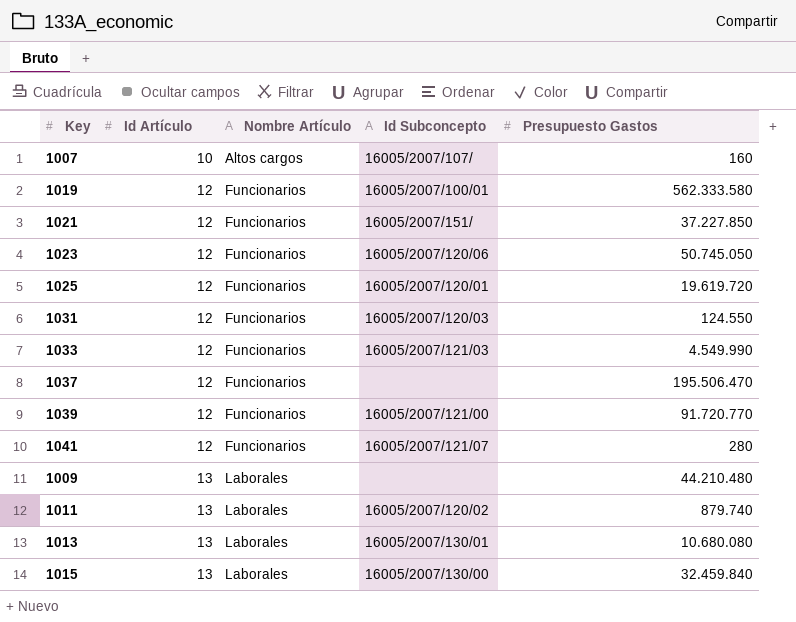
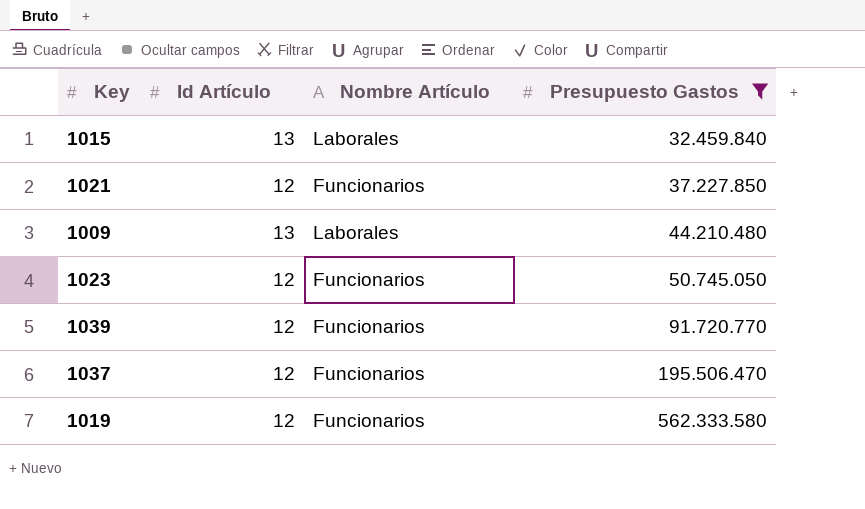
filter: none -> Presupuesto Gastos >= 32.459.840
row order: Id Artículo ascending -> Presupuesto Gastos ascending
column Id Subconcepto | position: 4 -> none

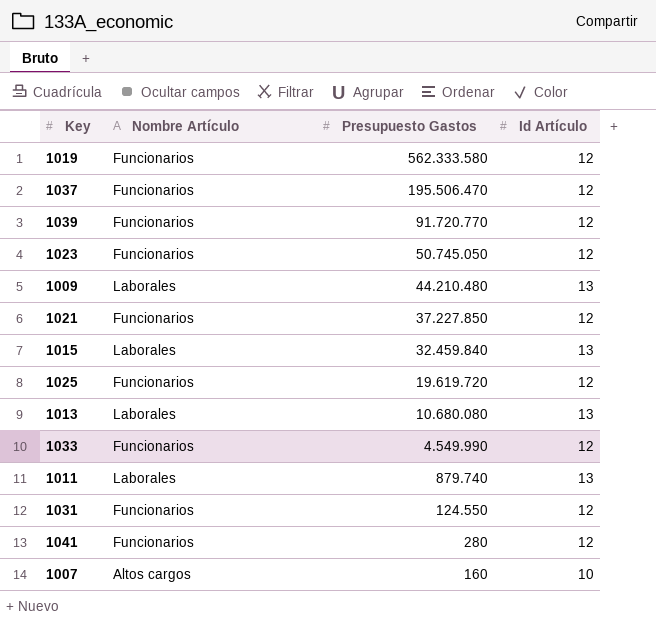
filter: Presupuesto Gastos >= 32.459.840 -> none
row order: Presupuesto Gastos ascending -> Presupuesto Gastos descending
column Id Artículo | position: 2 -> 4

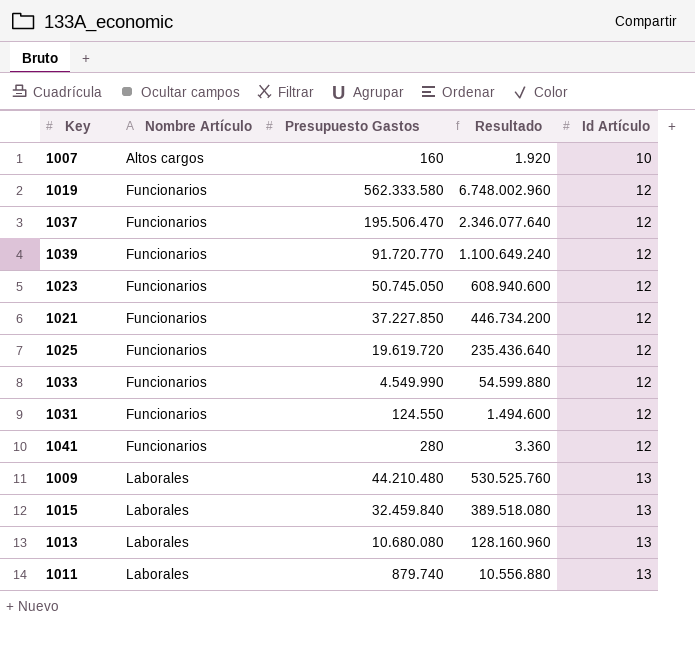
row order: Presupuesto Gastos descending -> Nombre Artículo ascending
column Resultado | formula: none -> [Presupuesto Gastos] * 12

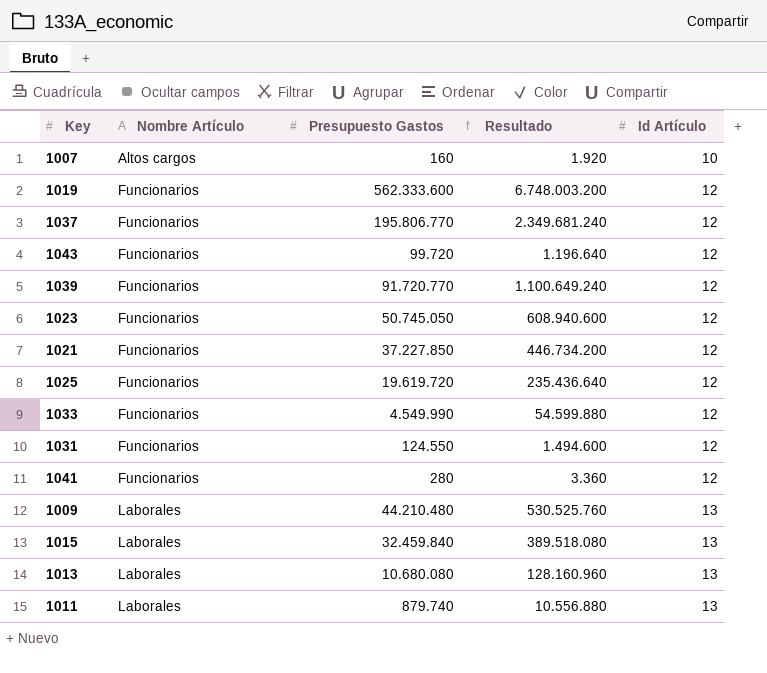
1019 | Presupuesto Gastos: 562.333.580 -> 562.333.600
1019 | Resultado: 6.748.002.960 -> 6.748.003.200
1037 | Presupuesto Gastos: 195.506.470 -> 195.806.770
1037 | Resultado: 2.346.077.640 -> 2.349.681.240
row 1043: none -> Funcionarios | 99.720 | 1.196.640 | 12

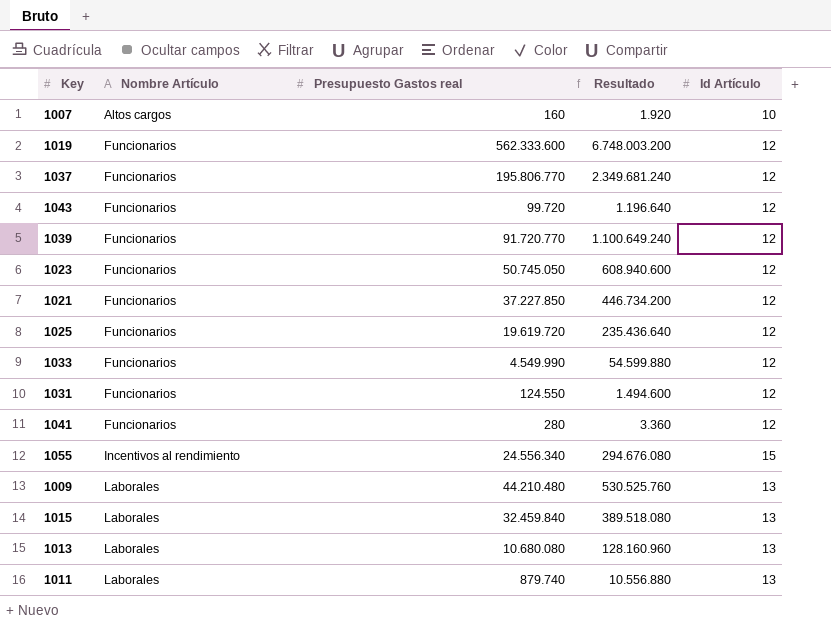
column name: Presupuesto Gastos -> Presupuesto Gastos real
row 1055: none -> Incentivos al rendimiento | 24.556.340 | 294.676.080 | 15

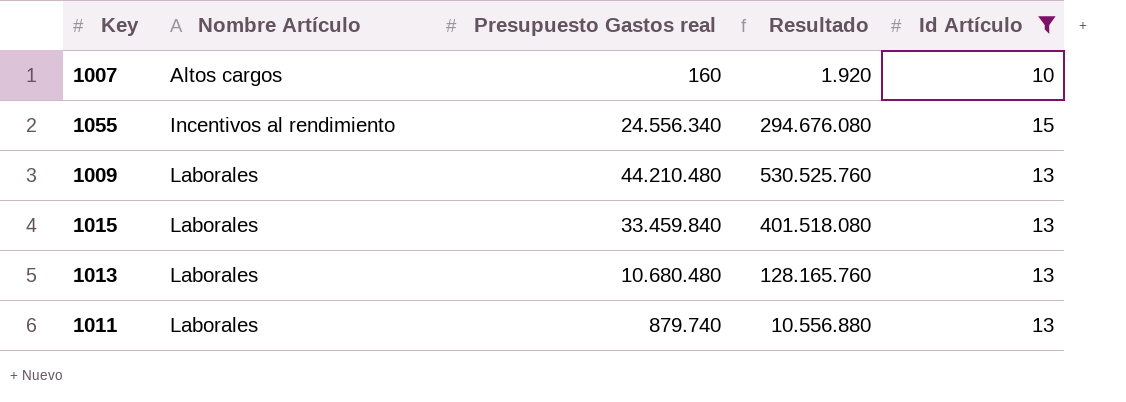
filter: none -> Id Artículo != 12
1015 | Presupuesto Gastos real: 32.459.840 -> 33.459.840
1015 | Resultado: 389.518.080 -> 401.518.080
1013 | Presupuesto Gastos real: 10.680.080 -> 10.680.480
1013 | Resultado: 128.160.960 -> 128.165.760

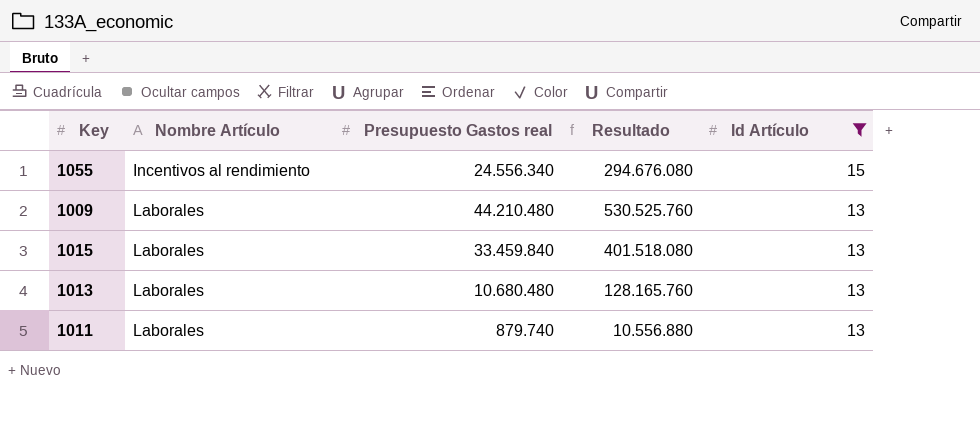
row 1007: Altos cargos | 160 | 1.920 | 10 -> none

